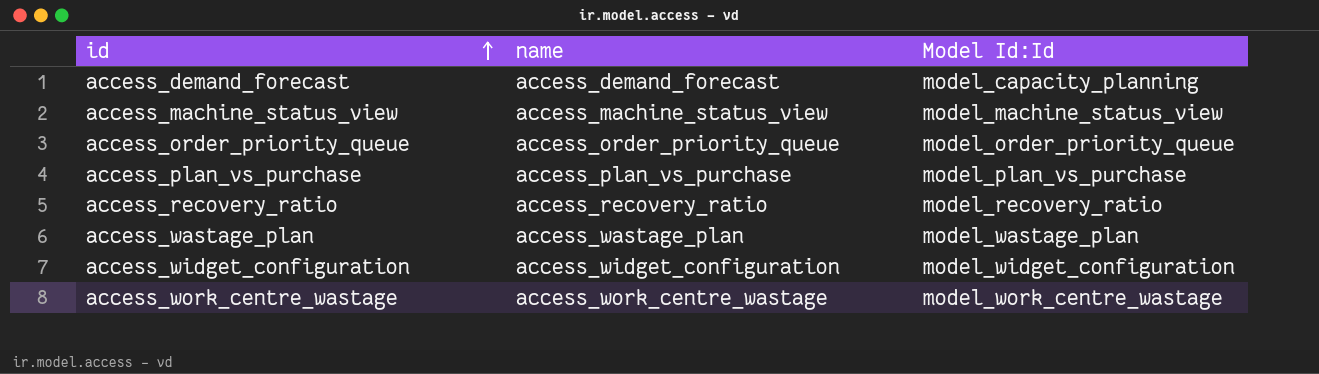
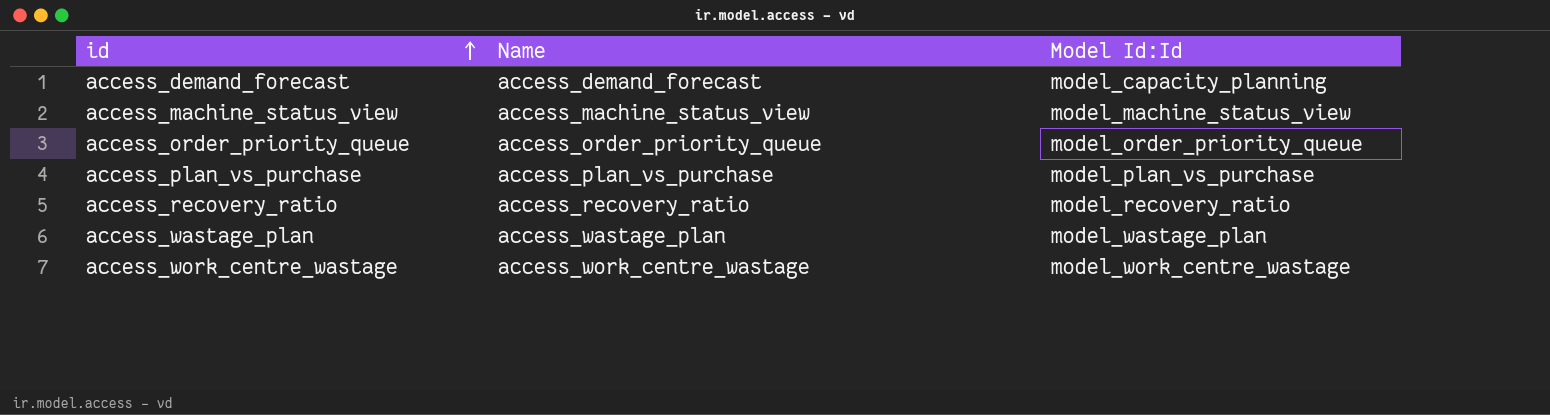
column name: name -> Name
row access_widget_configuration: access_widget_configuration | model_widget_configuration -> none

